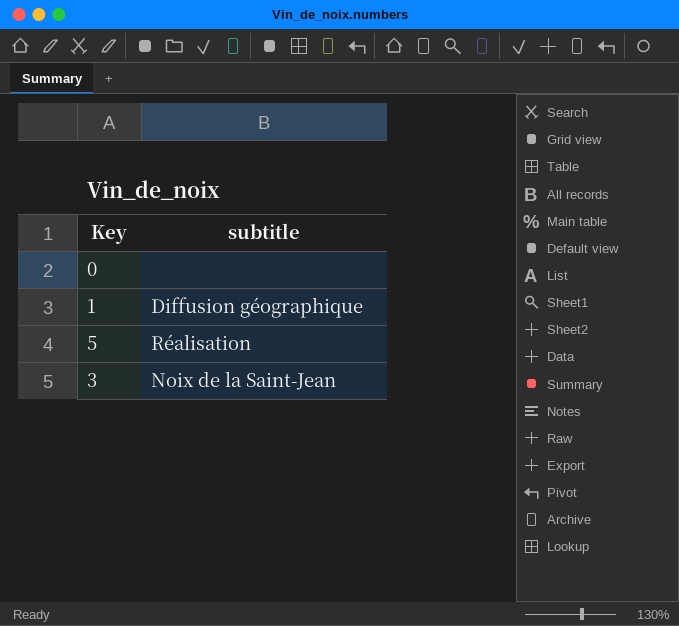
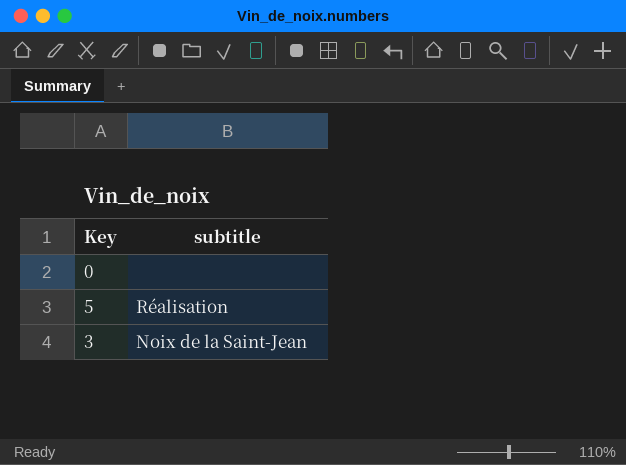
row 1: Diffusion géographique -> none

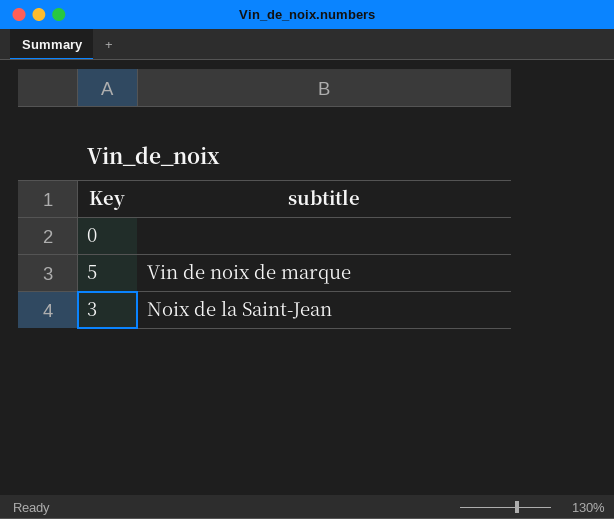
5 | subtitle: Réalisation -> Vin de noix de marque

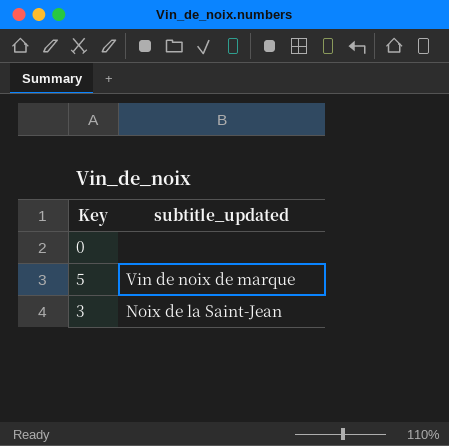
column name: subtitle -> subtitle_updated

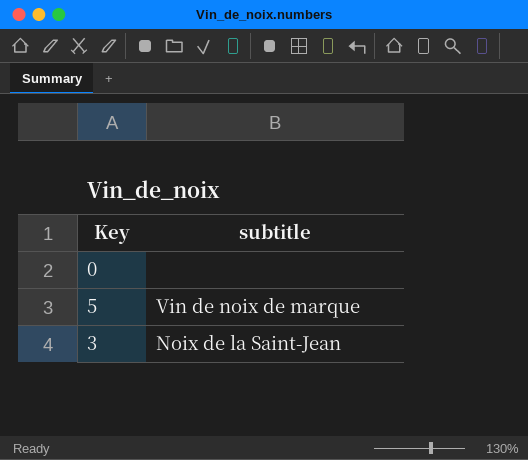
column name: subtitle_updated -> subtitle

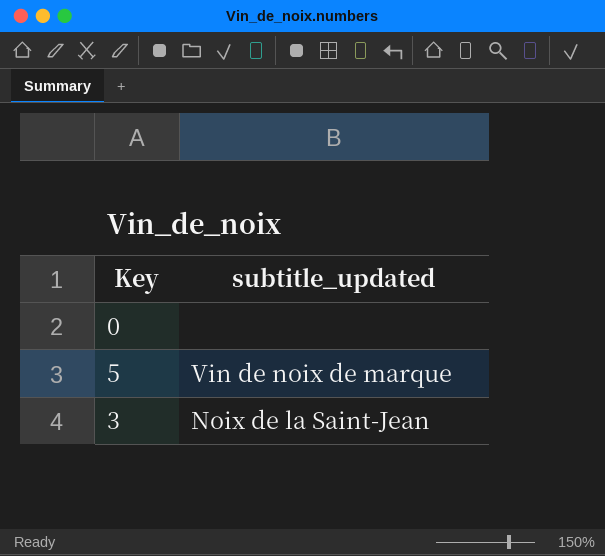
column name: subtitle -> subtitle_updated

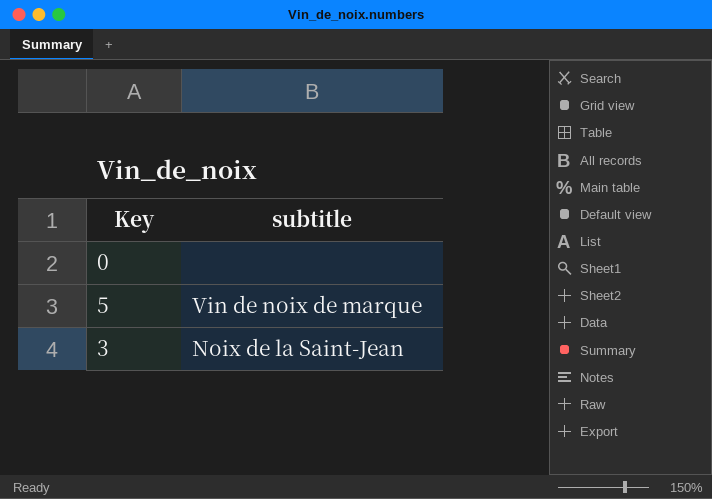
column name: subtitle_updated -> subtitle

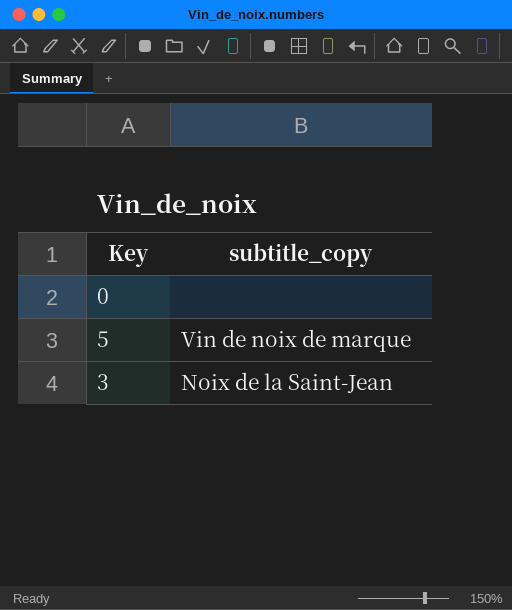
column name: subtitle -> subtitle_copy

